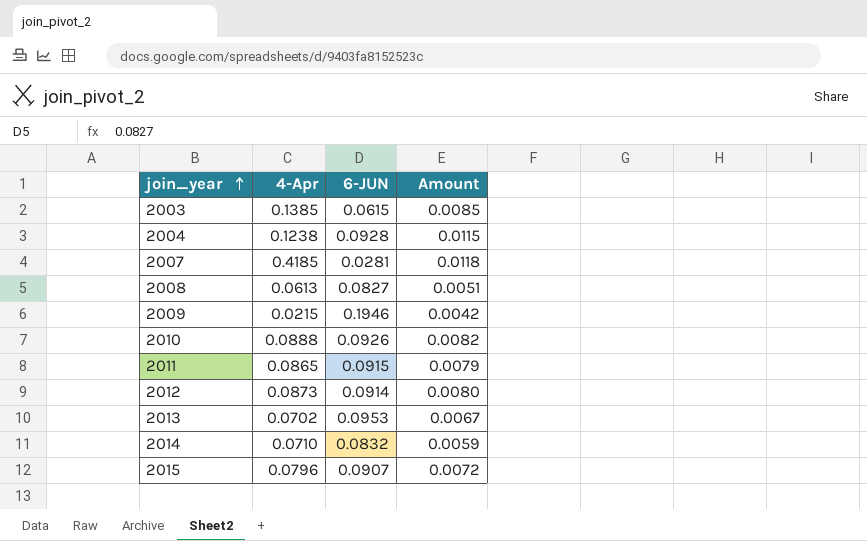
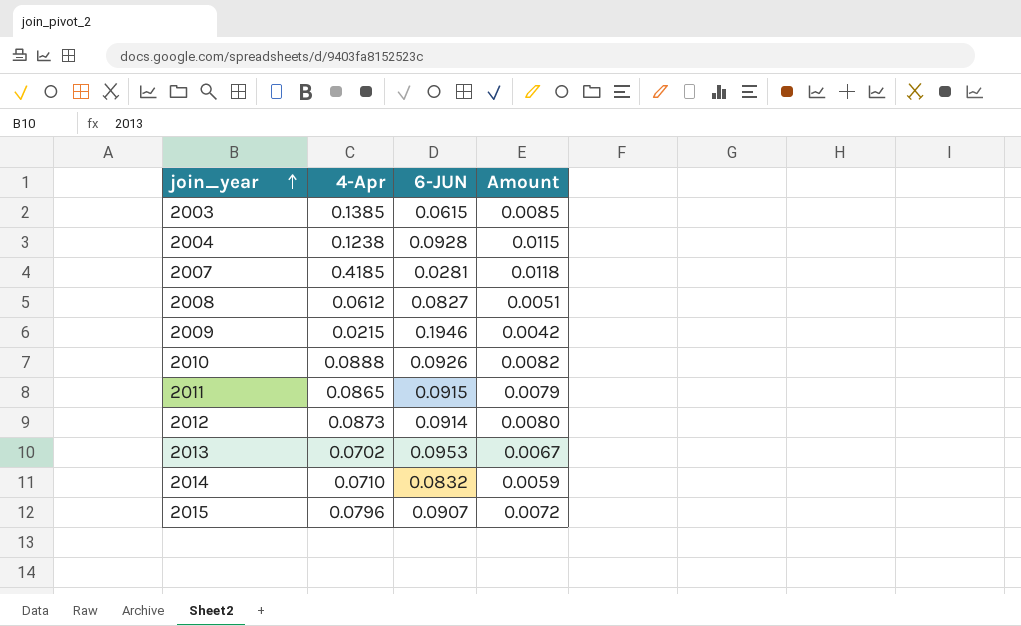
2008 | 4-Apr: 0.0613 -> 0.0612

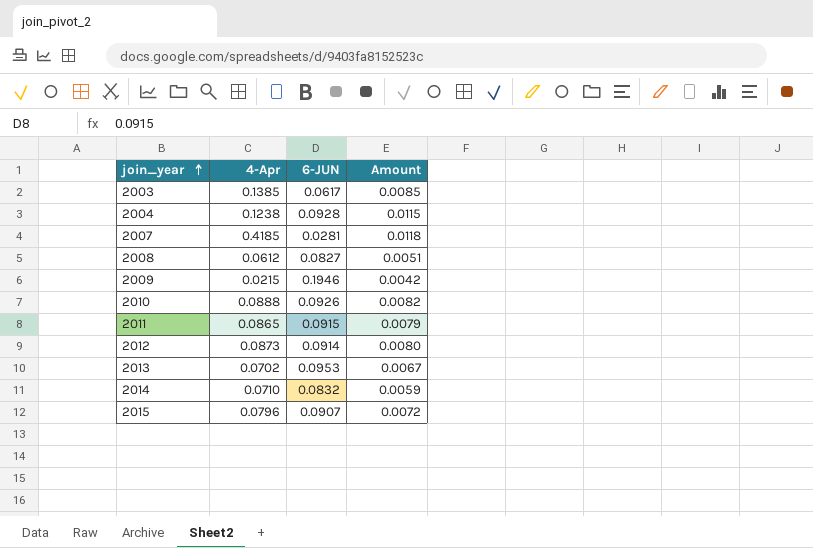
2003 | 6-JUN: 0.0615 -> 0.0617

